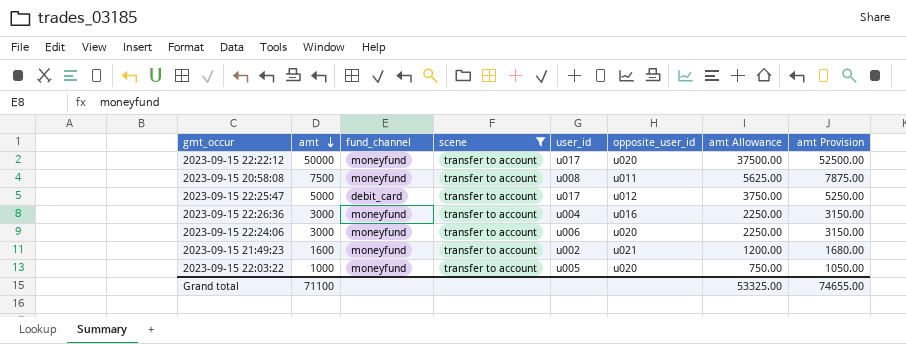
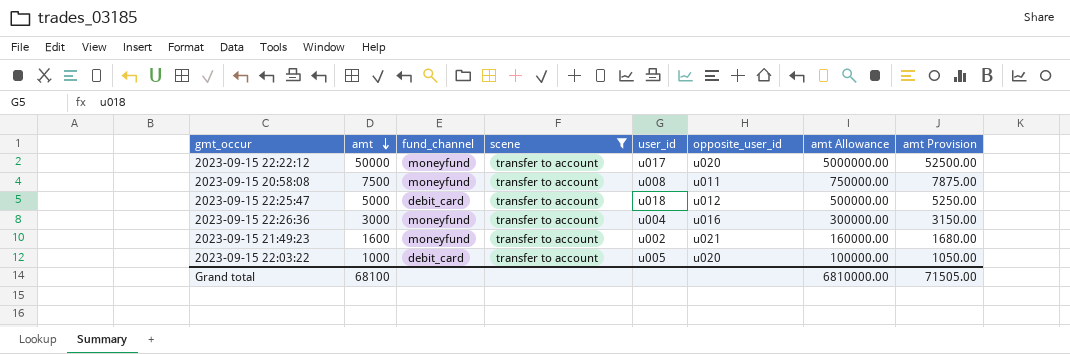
column amt Allowance | formula: [amt] * 0.75 -> [amt] * 100
row 2023-09-15 22:24:06: 3000 | moneyfund | transfer to account | u006 | u020 | 2250.00 | 3150.00 -> none
2023-09-15 22:25:47 | user_id: u017 -> u018
2023-09-15 22:03:22 | fund_channel: moneyfund -> debit_card
Grand total | amt: 71100 -> 68100
Grand total | amt Allowance: 53325.00 -> 6810000.00
Grand total | amt Provision: 74655.00 -> 71505.00

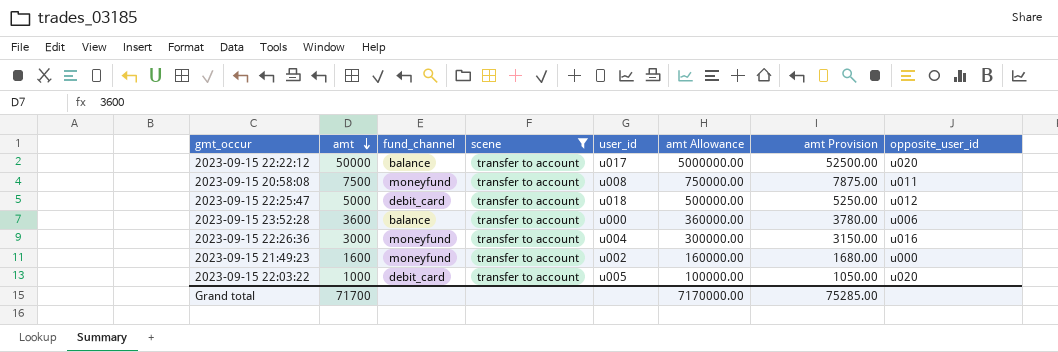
column opposite_user_id | position: 6 -> 8
2023-09-15 22:22:12 | fund_channel: moneyfund -> balance
row 2023-09-15 23:52:28: none -> 3600 | balance | transfer to account | u000 | 360000.00 | 3780.00 | u006
2023-09-15 21:49:23 | opposite_user_id: u021 -> u000
Grand total | amt: 68100 -> 71700
Grand total | amt Allowance: 6810000.00 -> 7170000.00
Grand total | amt Provision: 71505.00 -> 75285.00

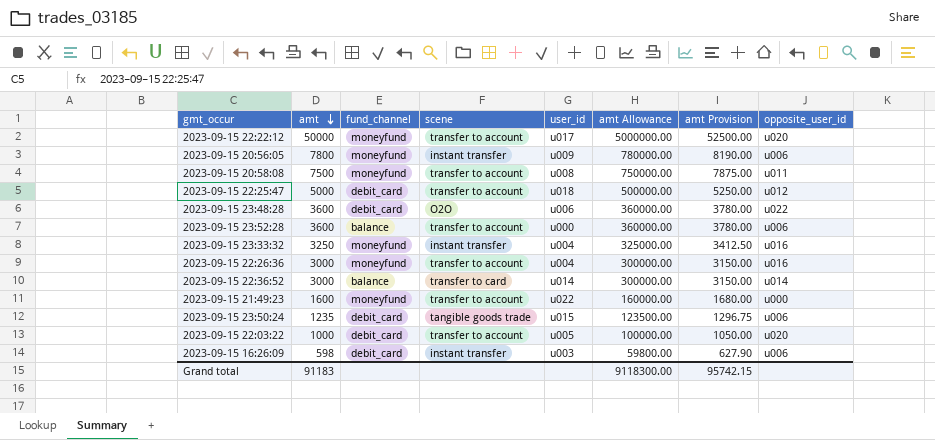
filter: scene = transfer to account -> none
2023-09-15 22:22:12 | fund_channel: balance -> moneyfund
2023-09-15 21:49:23 | user_id: u002 -> u022
Grand total | amt: 71700 -> 91183
Grand total | amt Allowance: 7170000.00 -> 9118300.00
Grand total | amt Provision: 75285.00 -> 95742.15

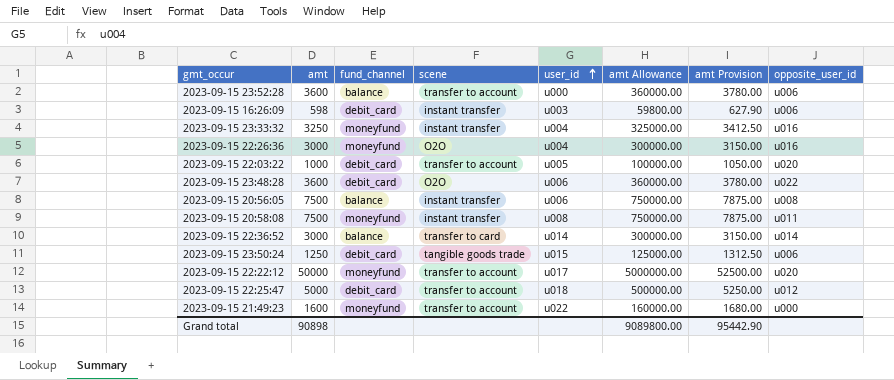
row order: amt descending -> user_id ascending
2023-09-15 22:26:36 | scene: transfer to account -> O2O
2023-09-15 20:56:05 | amt: 7800 -> 7500
2023-09-15 20:56:05 | fund_channel: moneyfund -> balance
2023-09-15 20:56:05 | user_id: u009 -> u006
2023-09-15 20:56:05 | amt Allowance: 780000.00 -> 750000.00
2023-09-15 20:56:05 | amt Provision: 8190.00 -> 7875.00
2023-09-15 20:56:05 | opposite_user_id: u006 -> u008
2023-09-15 20:58:08 | scene: transfer to account -> instant transfer
2023-09-15 23:50:24 | amt: 1235 -> 1250
2023-09-15 23:50:24 | amt Allowance: 123500.00 -> 125000.00
2023-09-15 23:50:24 | amt Provision: 1296.75 -> 1312.50
Grand total | amt: 91183 -> 90898
Grand total | amt Allowance: 9118300.00 -> 9089800.00
Grand total | amt Provision: 95742.15 -> 95442.90

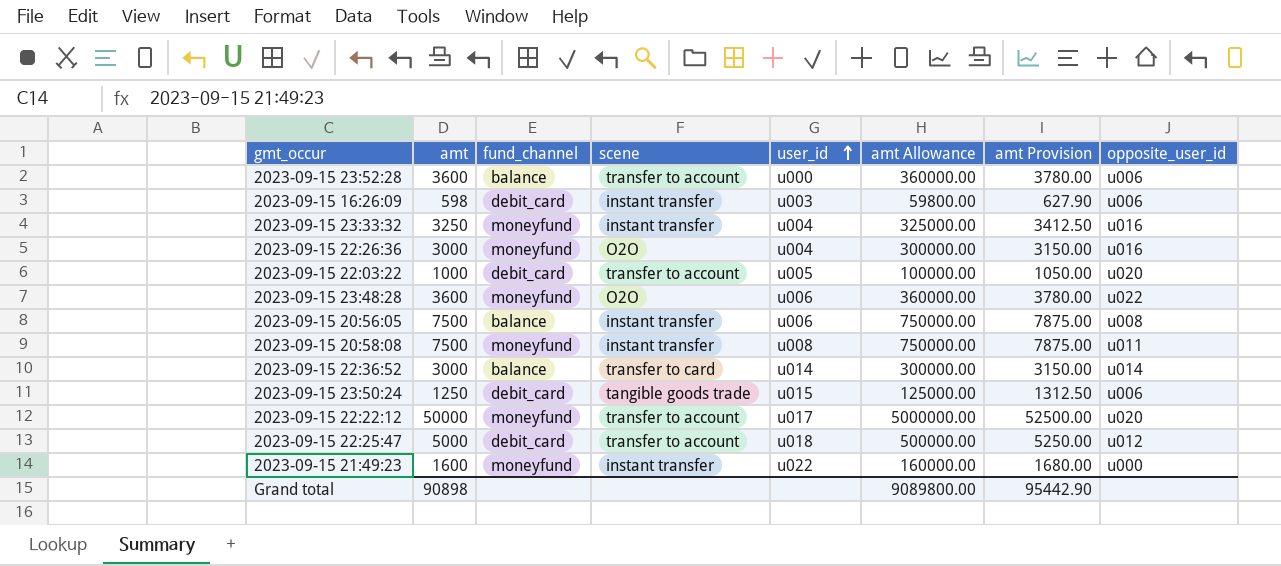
2023-09-15 23:48:28 | fund_channel: debit_card -> moneyfund
2023-09-15 21:49:23 | scene: transfer to account -> instant transfer

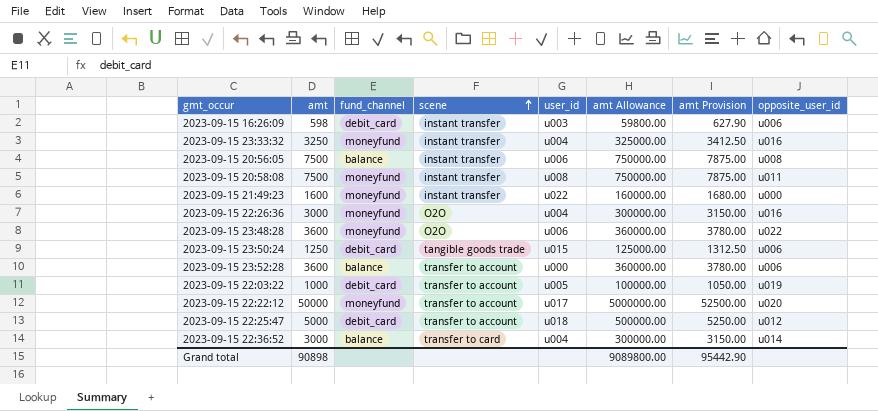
row order: user_id ascending -> scene ascending
2023-09-15 22:03:22 | opposite_user_id: u020 -> u019
2023-09-15 22:36:52 | user_id: u014 -> u004

